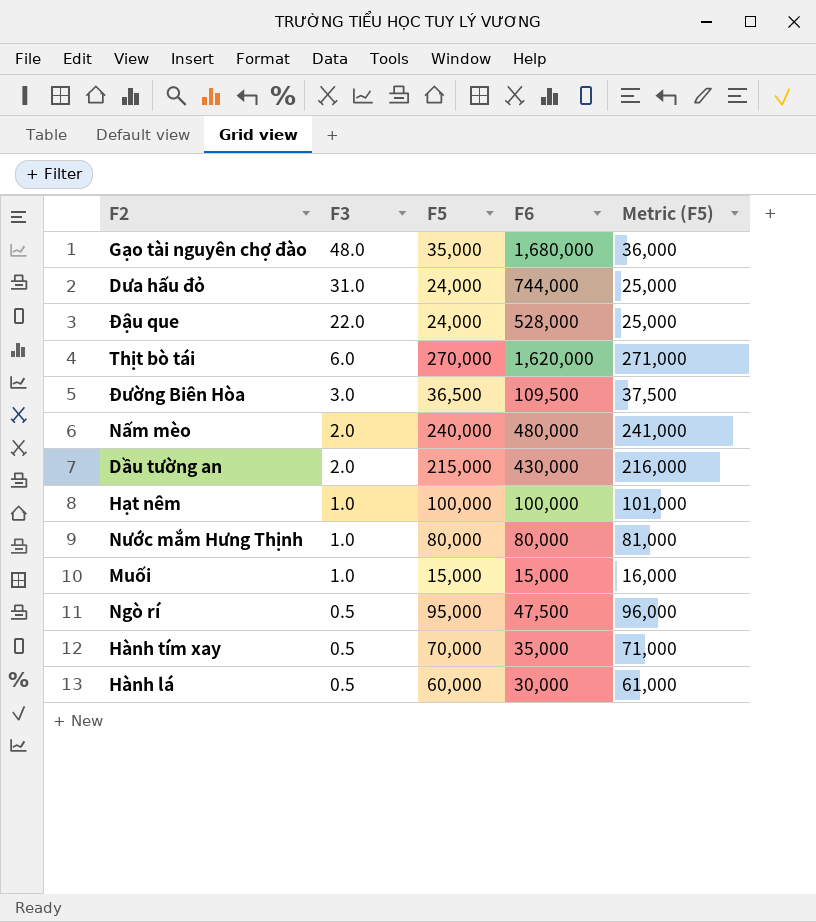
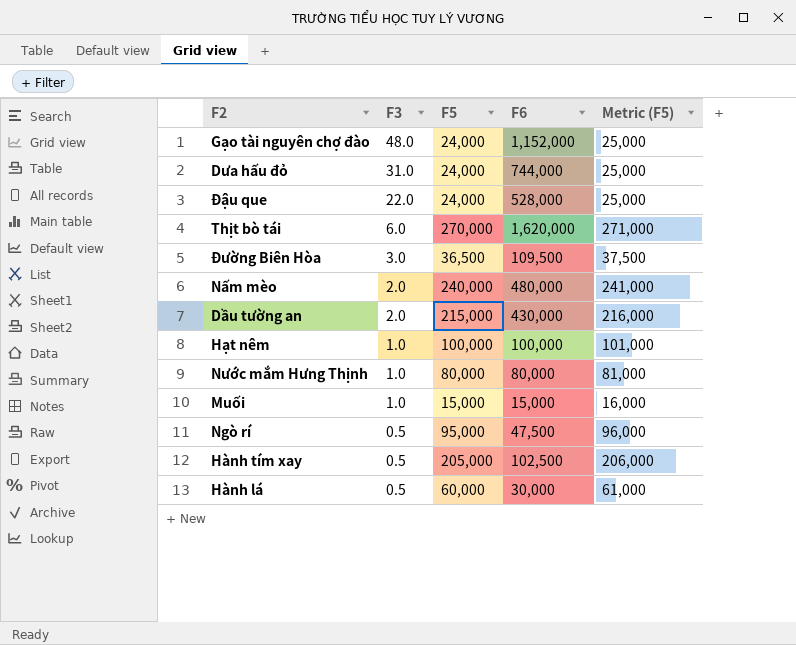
Gạo tài nguyên chợ đào | F5: 35,000 -> 24,000
Gạo tài nguyên chợ đào | F6: 1,680,000 -> 1,152,000
Gạo tài nguyên chợ đào | Metric (F5): 36,000 -> 25,000
Hành tím xay | F5: 70,000 -> 205,000
Hành tím xay | F6: 35,000 -> 102,500
Hành tím xay | Metric (F5): 71,000 -> 206,000

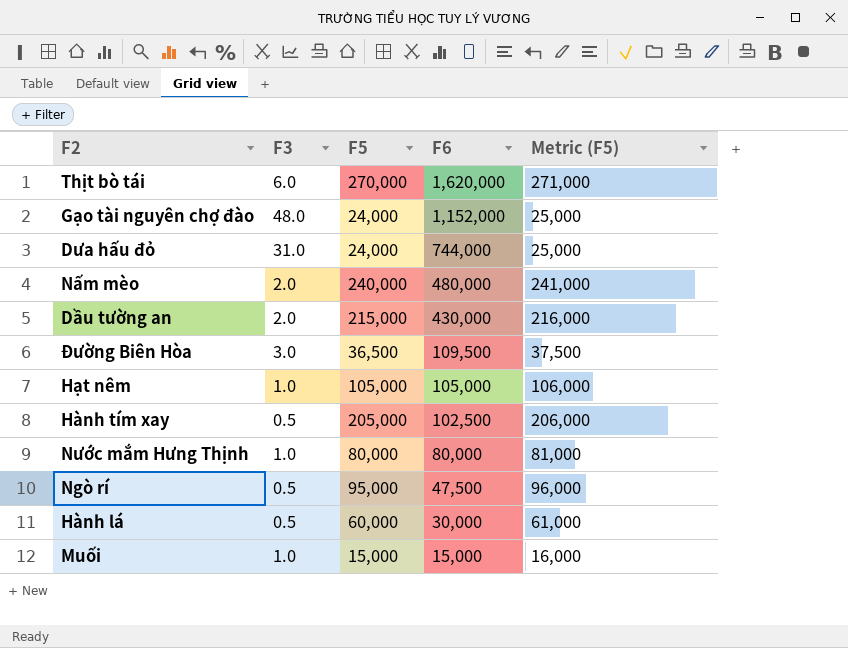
row order: F3 descending -> F6 descending
row Đậu que: 22.0 | 24,000 | 528,000 | 25,000 -> none
Hạt nêm | F5: 100,000 -> 105,000
Hạt nêm | F6: 100,000 -> 105,000
Hạt nêm | Metric (F5): 101,000 -> 106,000

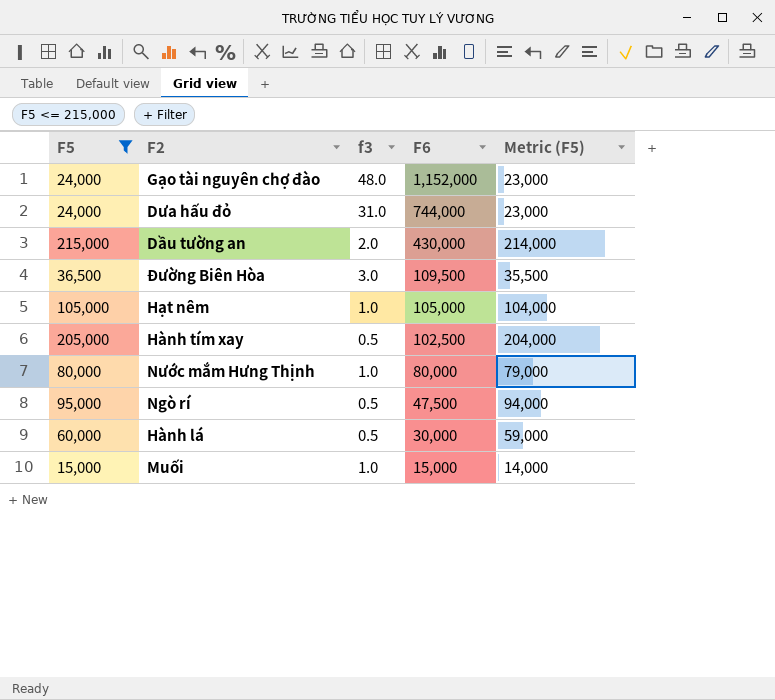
filter: none -> F5 <= 215,000
column F5 | position: 3 -> 1
column name: F3 -> f3
column Metric (F5) | formula: [F5] + 1000 -> [F5] - 1000

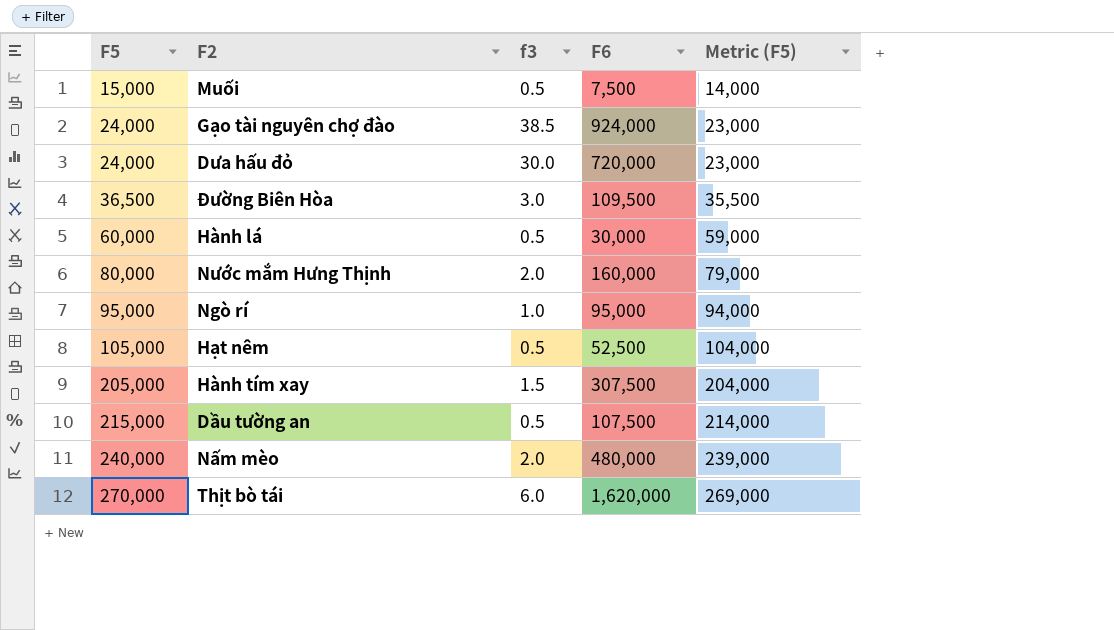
filter: F5 <= 215,000 -> none
row order: F6 descending -> F5 ascending
Muối | f3: 1.0 -> 0.5
Muối | F6: 15,000 -> 7,500
Gạo tài nguyên chợ đào | f3: 48.0 -> 38.5
Gạo tài nguyên chợ đào | F6: 1,152,000 -> 924,000
Dưa hấu đỏ | f3: 31.0 -> 30.0
Dưa hấu đỏ | F6: 744,000 -> 720,000
Nước mắm Hưng Thịnh | f3: 1.0 -> 2.0
Nước mắm Hưng Thịnh | F6: 80,000 -> 160,000
Ngò rí | f3: 0.5 -> 1.0
Ngò rí | F6: 47,500 -> 95,000
Hạt nêm | f3: 1.0 -> 0.5
Hạt nêm | F6: 105,000 -> 52,500
Hành tím xay | f3: 0.5 -> 1.5
Hành tím xay | F6: 102,500 -> 307,500
Dầu tường an | f3: 2.0 -> 0.5
Dầu tường an | F6: 430,000 -> 107,500

